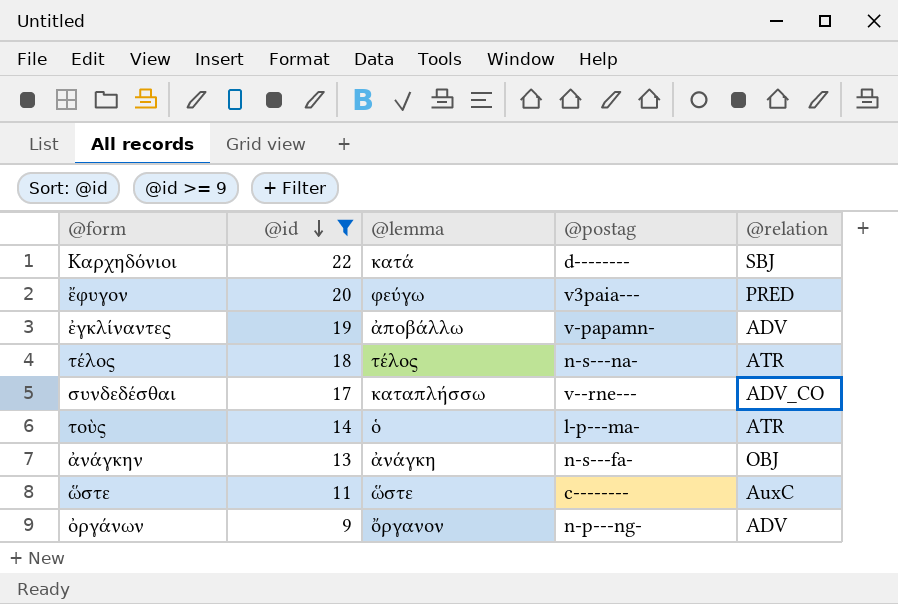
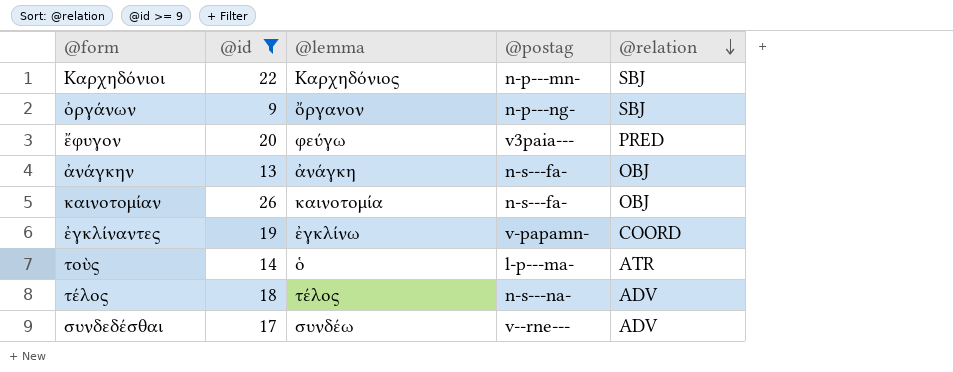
row order: @id descending -> @relation descending
row ὥστε: 11 | ὥστε | c-------- | AuxC -> none
Καρχηδόνιοι | @lemma: κατά -> Καρχηδόνιος
Καρχηδόνιοι | @postag: d-------- -> n-p---mn-
ὀργάνων | @relation: ADV -> SBJ
row καινοτομίαν: none -> 26 | καινοτομία | n-s---fa- | OBJ
ἐγκλίναντες | @lemma: ἀποβάλλω -> ἐγκλίνω
ἐγκλίναντες | @relation: ADV -> COORD
τέλος | @relation: ATR -> ADV
συνδεδέσθαι | @lemma: καταπλήσσω -> συνδέω
συνδεδέσθαι | @relation: ADV_CO -> ADV

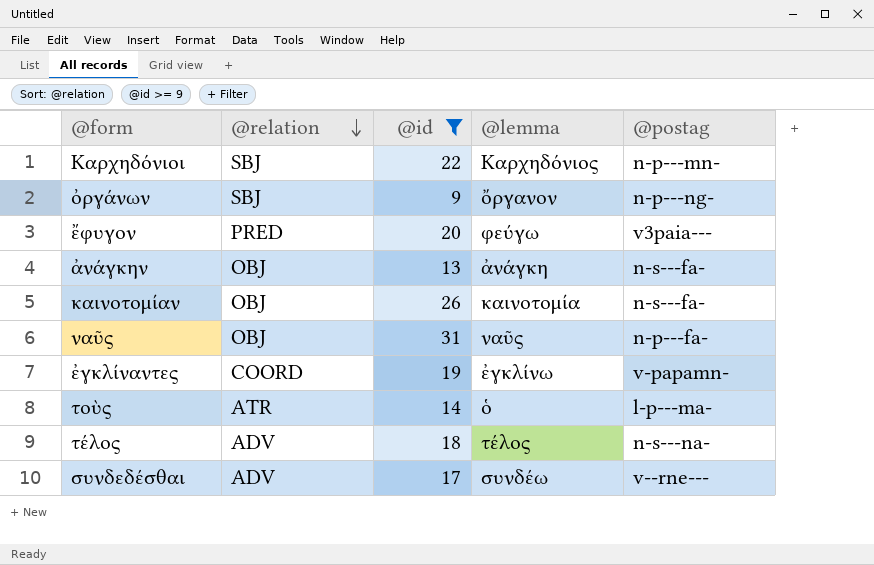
column @relation | position: 5 -> 2
row ναῦς: none -> OBJ | 31 | ναῦς | n-p---fa-

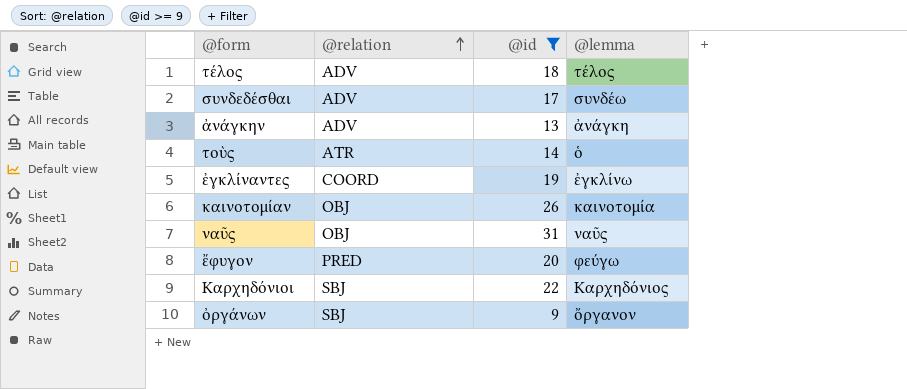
row order: @relation descending -> @relation ascending
column @postag | position: 5 -> none
ἀνάγκην | @relation: OBJ -> ADV

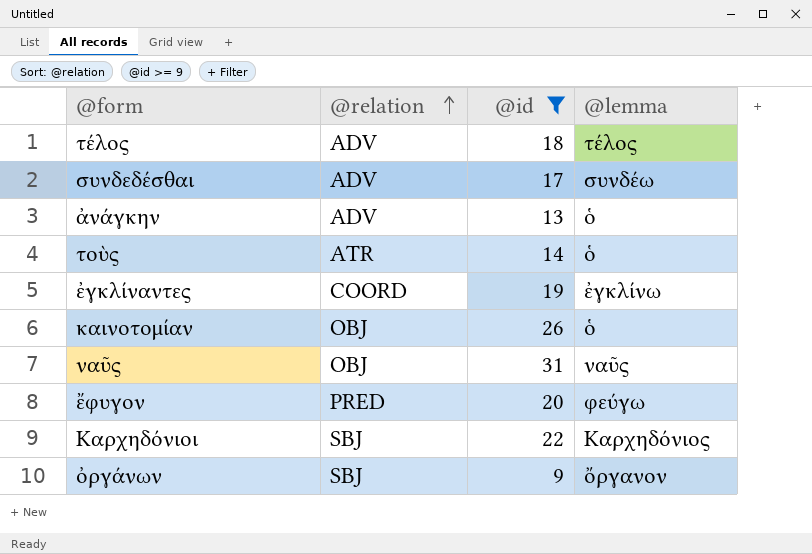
ἀνάγκην | @lemma: ἀνάγκη -> ὁ
καινοτομίαν | @lemma: καινοτομία -> ὁ

